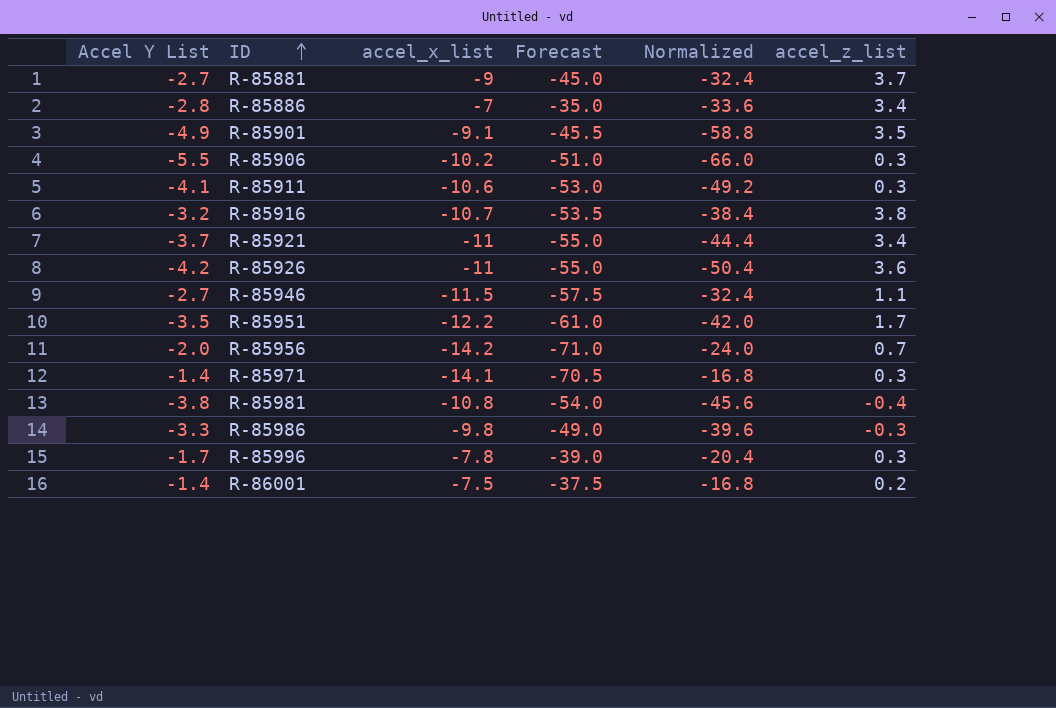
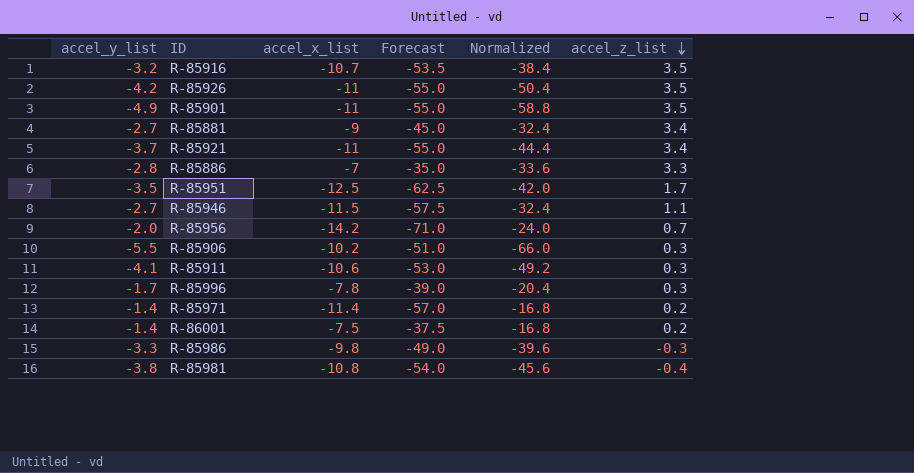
row order: ID ascending -> accel_z_list descending
column name: Accel Y List -> accel_y_list
R-85916 | accel_z_list: 3.8 -> 3.5
R-85926 | accel_z_list: 3.6 -> 3.5
R-85901 | accel_x_list: -9.1 -> -11
R-85901 | Forecast: -45.5 -> -55.0
R-85881 | accel_z_list: 3.7 -> 3.4
R-85886 | accel_z_list: 3.4 -> 3.3
R-85951 | accel_x_list: -12.2 -> -12.5
R-85951 | Forecast: -61.0 -> -62.5
R-85971 | accel_x_list: -14.1 -> -11.4
R-85971 | Forecast: -70.5 -> -57.0
R-85971 | accel_z_list: 0.3 -> 0.2

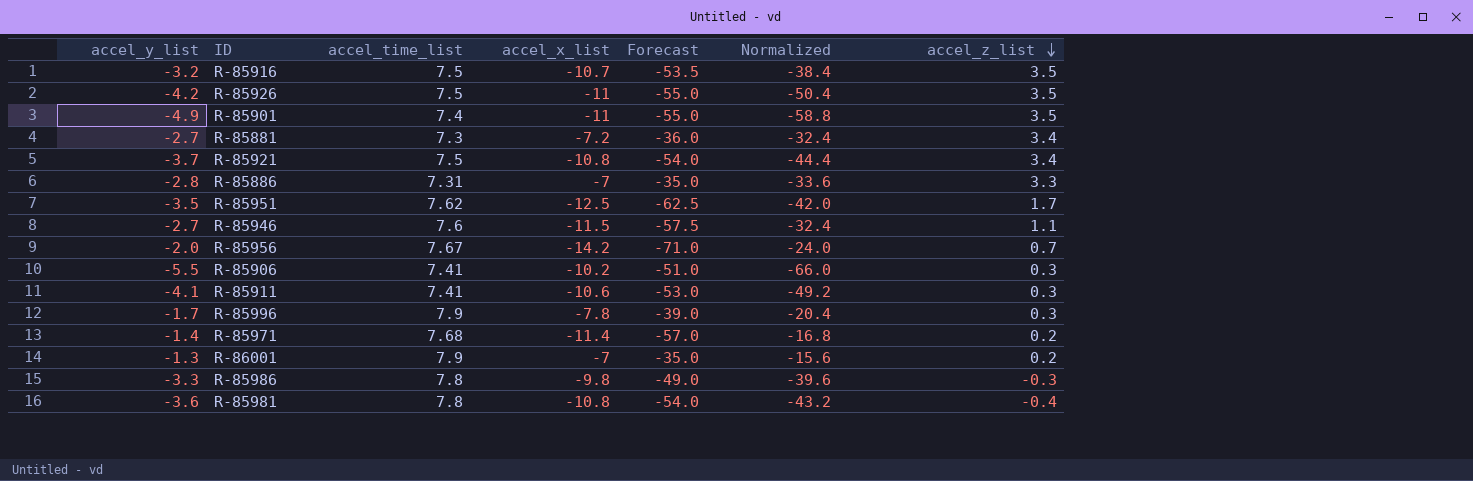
column accel_time_list | position: none -> 3
R-85881 | accel_x_list: -9 -> -7.2
R-85881 | Forecast: -45.0 -> -36.0
R-85921 | accel_x_list: -11 -> -10.8
R-85921 | Forecast: -55.0 -> -54.0
R-86001 | accel_y_list: -1.4 -> -1.3
R-86001 | accel_x_list: -7.5 -> -7
R-86001 | Forecast: -37.5 -> -35.0
R-86001 | Normalized: -16.8 -> -15.6
R-85981 | accel_y_list: -3.8 -> -3.6
R-85981 | Normalized: -45.6 -> -43.2

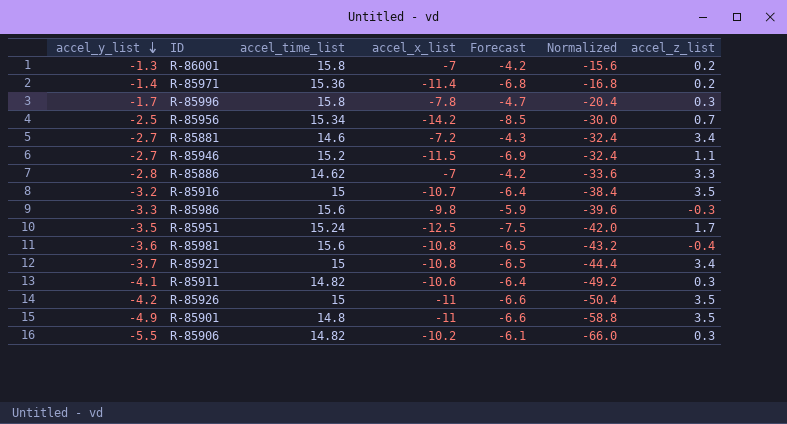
row order: accel_z_list descending -> accel_y_list descending
column Forecast | formula: [accel_x_list] * 5 -> [accel_x_list] * 0.6
R-86001 | accel_time_list: 7.9 -> 15.8
R-85971 | accel_time_list: 7.68 -> 15.36
R-85996 | accel_time_list: 7.9 -> 15.8
R-85956 | accel_y_list: -2.0 -> -2.5
R-85956 | accel_time_list: 7.67 -> 15.34
R-85956 | Normalized: -24.0 -> -30.0
R-85881 | accel_time_list: 7.3 -> 14.6
R-85946 | accel_time_list: 7.6 -> 15.2
R-85886 | accel_time_list: 7.31 -> 14.62
R-85916 | accel_time_list: 7.5 -> 15
R-85986 | accel_time_list: 7.8 -> 15.6
R-85951 | accel_time_list: 7.62 -> 15.24
R-85981 | accel_time_list: 7.8 -> 15.6
R-85921 | accel_time_list: 7.5 -> 15
R-85911 | accel_time_list: 7.41 -> 14.82
R-85926 | accel_time_list: 7.5 -> 15
R-85901 | accel_time_list: 7.4 -> 14.8
R-85906 | accel_time_list: 7.41 -> 14.82

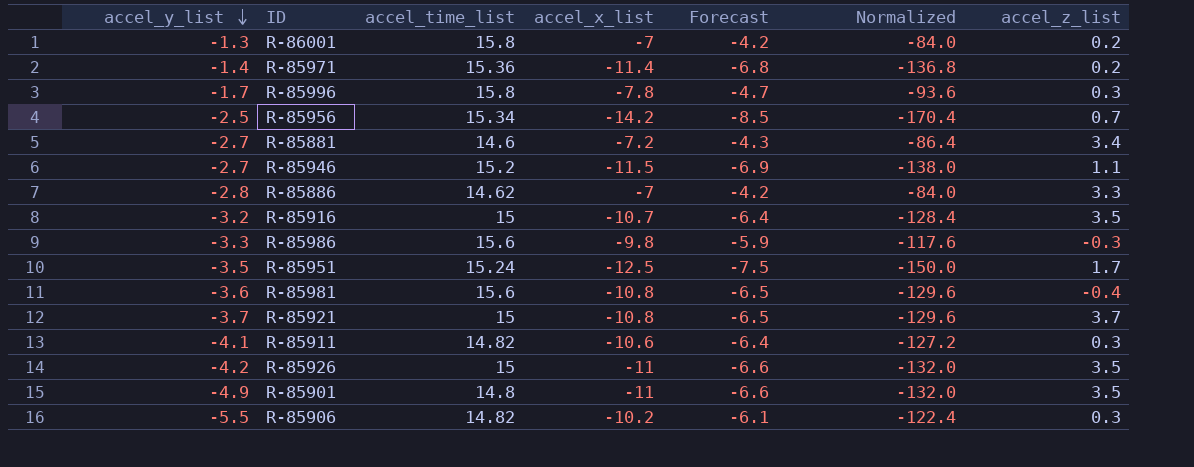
column Normalized | formula: [accel_y_list] * 12 -> [accel_x_list] * 12
R-85921 | accel_z_list: 3.4 -> 3.7

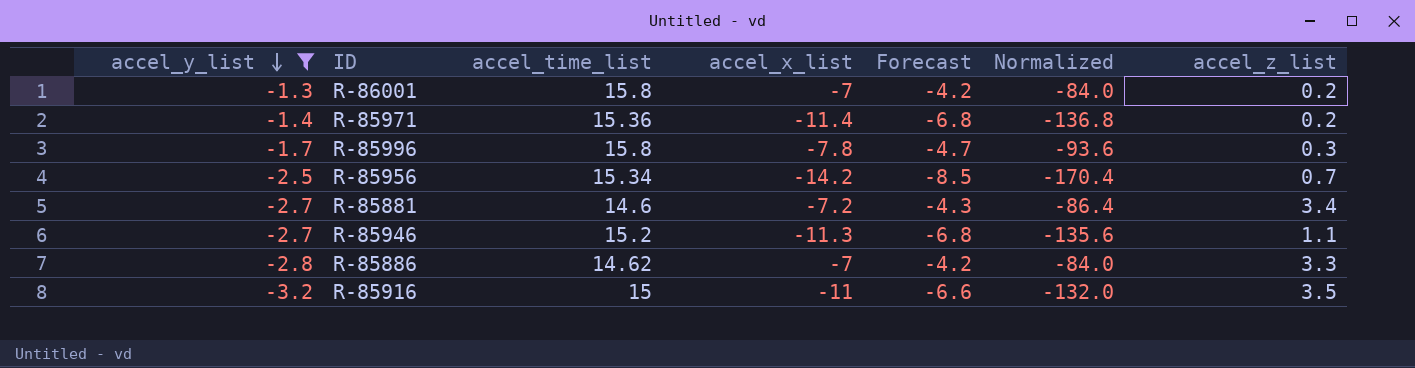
filter: none -> accel_y_list >= -3.2
R-85946 | accel_x_list: -11.5 -> -11.3
R-85946 | Forecast: -6.9 -> -6.8
R-85946 | Normalized: -138.0 -> -135.6
R-85916 | accel_x_list: -10.7 -> -11
R-85916 | Forecast: -6.4 -> -6.6
R-85916 | Normalized: -128.4 -> -132.0

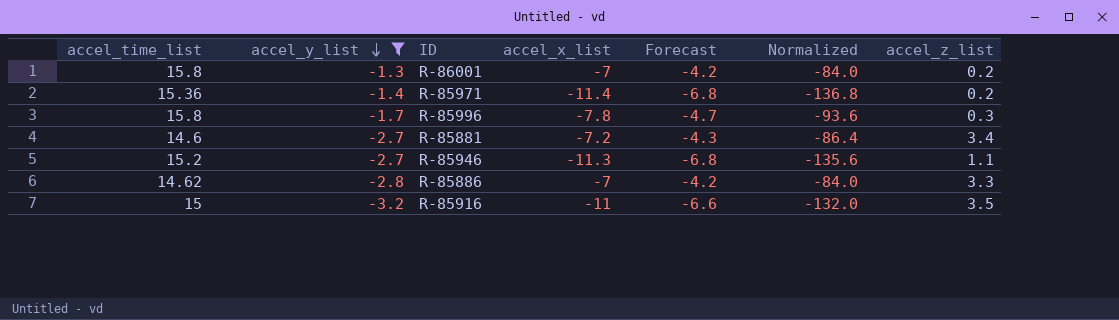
column accel_time_list | position: 3 -> 1
row R-85956: -2.5 | 15.34 | -14.2 | -8.5 | -170.4 | 0.7 -> none

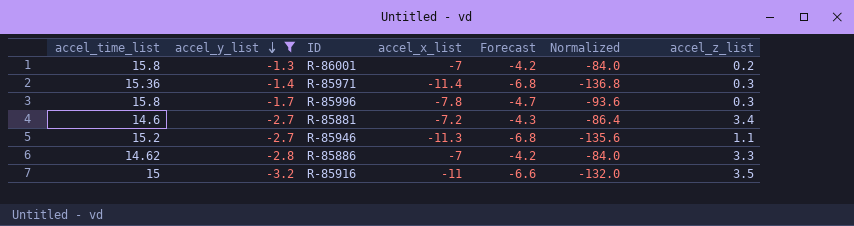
R-85971 | accel_z_list: 0.2 -> 0.3

